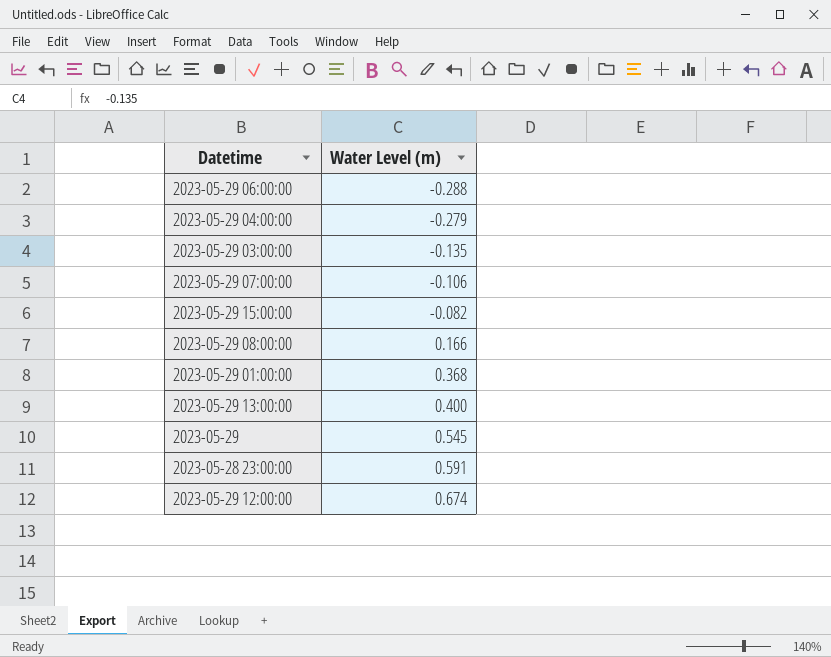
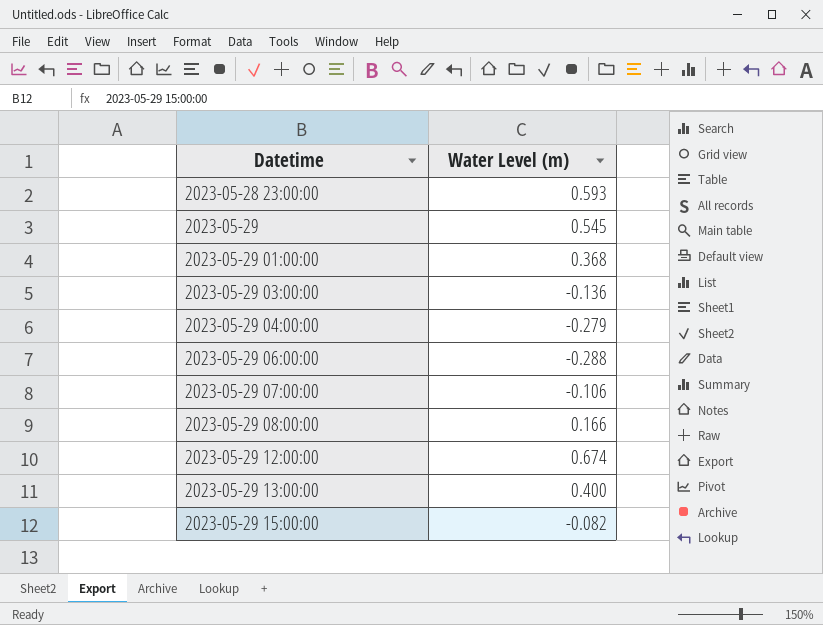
row order: Water Level (m) ascending -> Datetime ascending
2023-05-28 23:00:00 | Water Level (m): 0.591 -> 0.593
2023-05-29 03:00:00 | Water Level (m): -0.135 -> -0.136

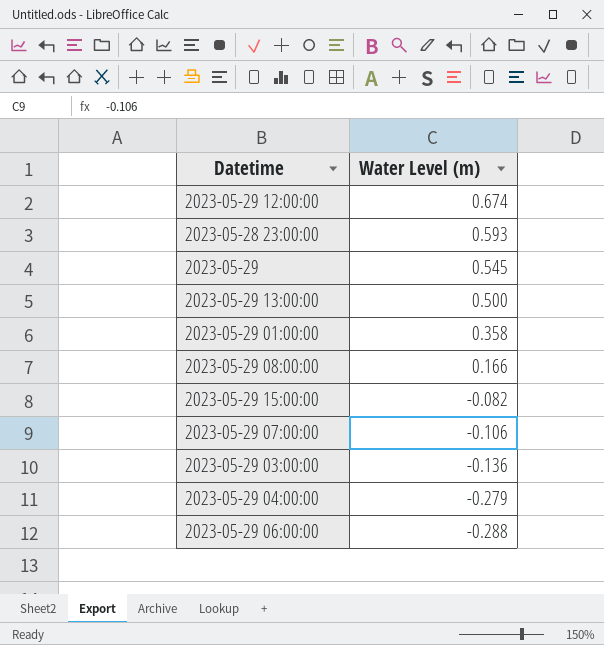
row order: Datetime ascending -> Water Level (m) descending
2023-05-29 13:00:00 | Water Level (m): 0.400 -> 0.500
2023-05-29 01:00:00 | Water Level (m): 0.368 -> 0.358

